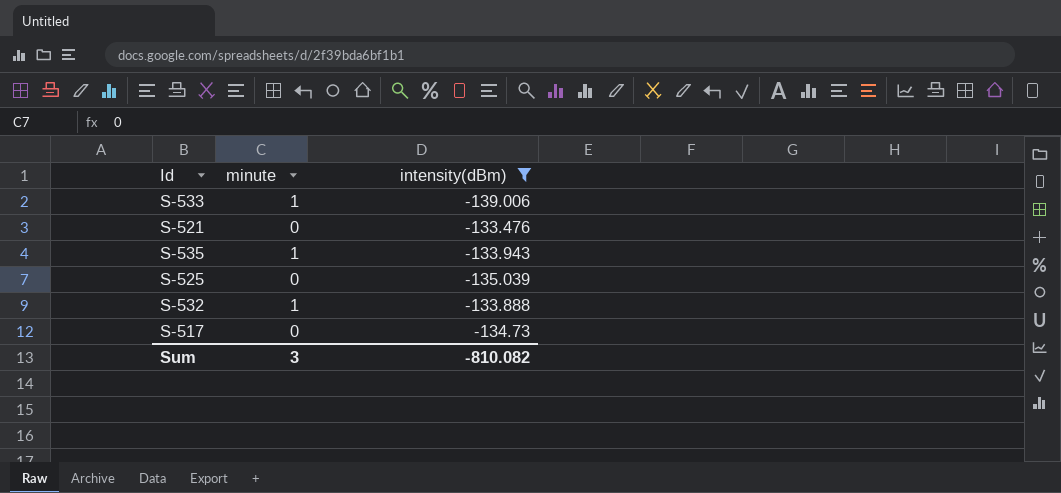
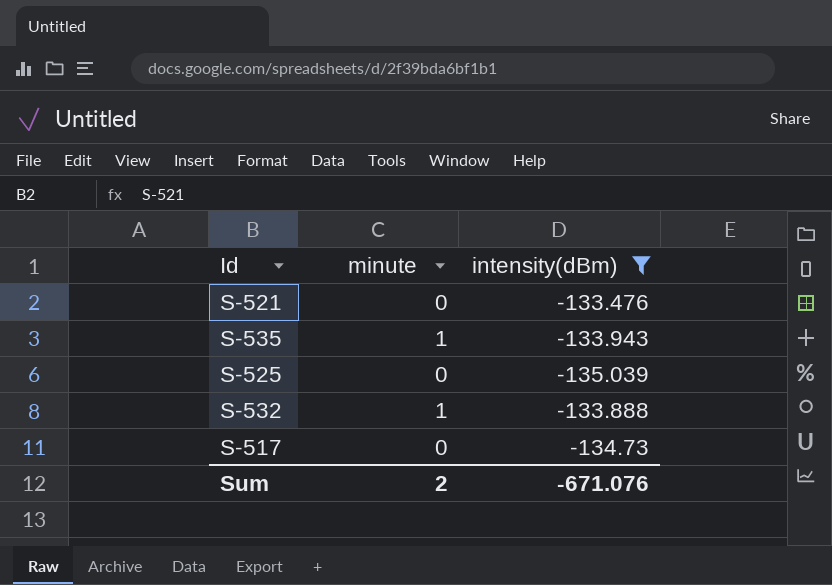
row S-533: 1 | -139.006 -> none
Sum | minute: 3 -> 2
Sum | intensity(dBm): -810.082 -> -671.076

